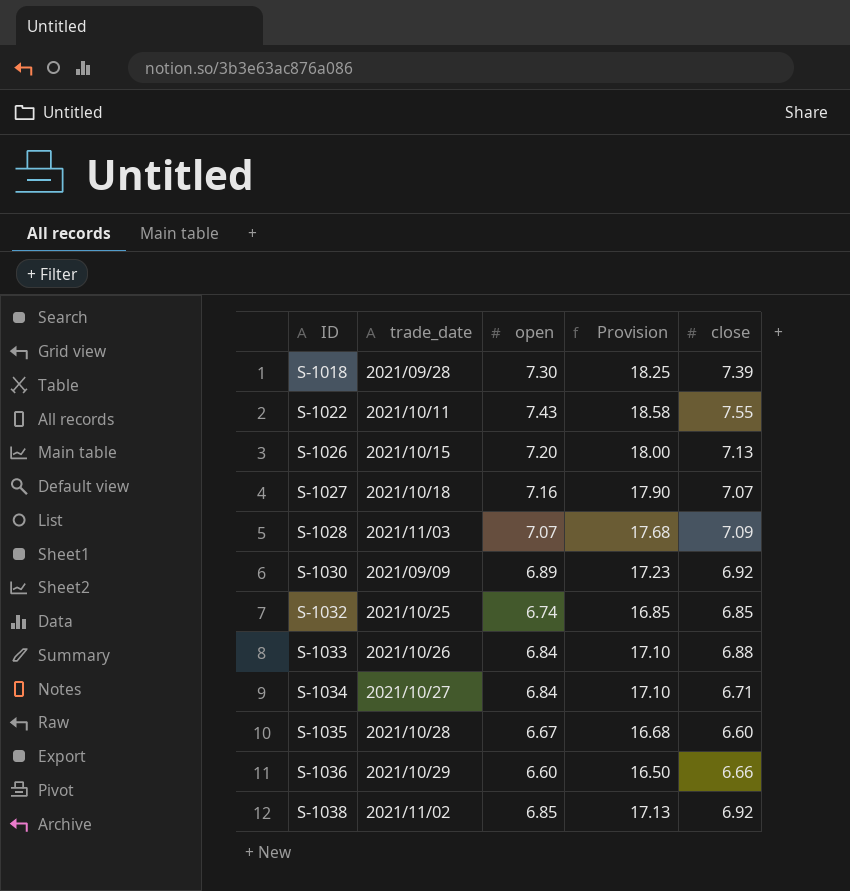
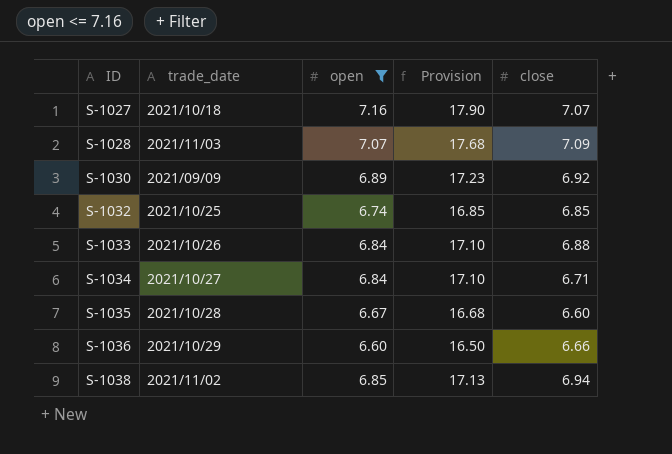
filter: none -> open <= 7.16
S-1038 | close: 6.92 -> 6.94

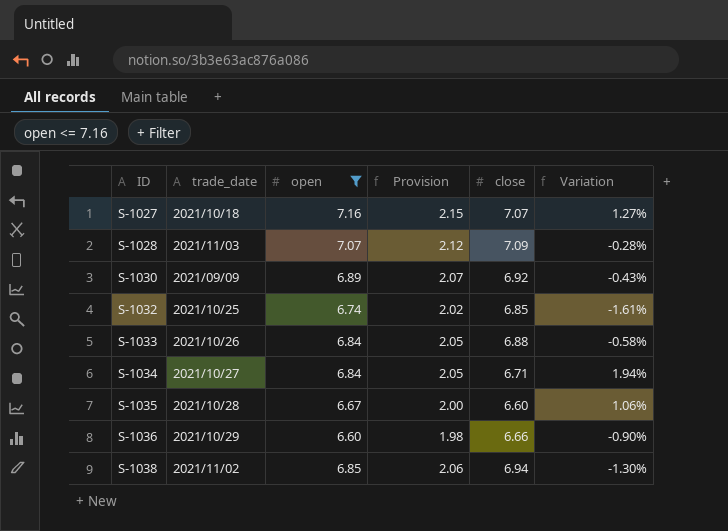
column Provision | formula: [open] * 2.5 -> [open] * 0.3
column Variation | formula: none -> ([open] - [close]) / [close]

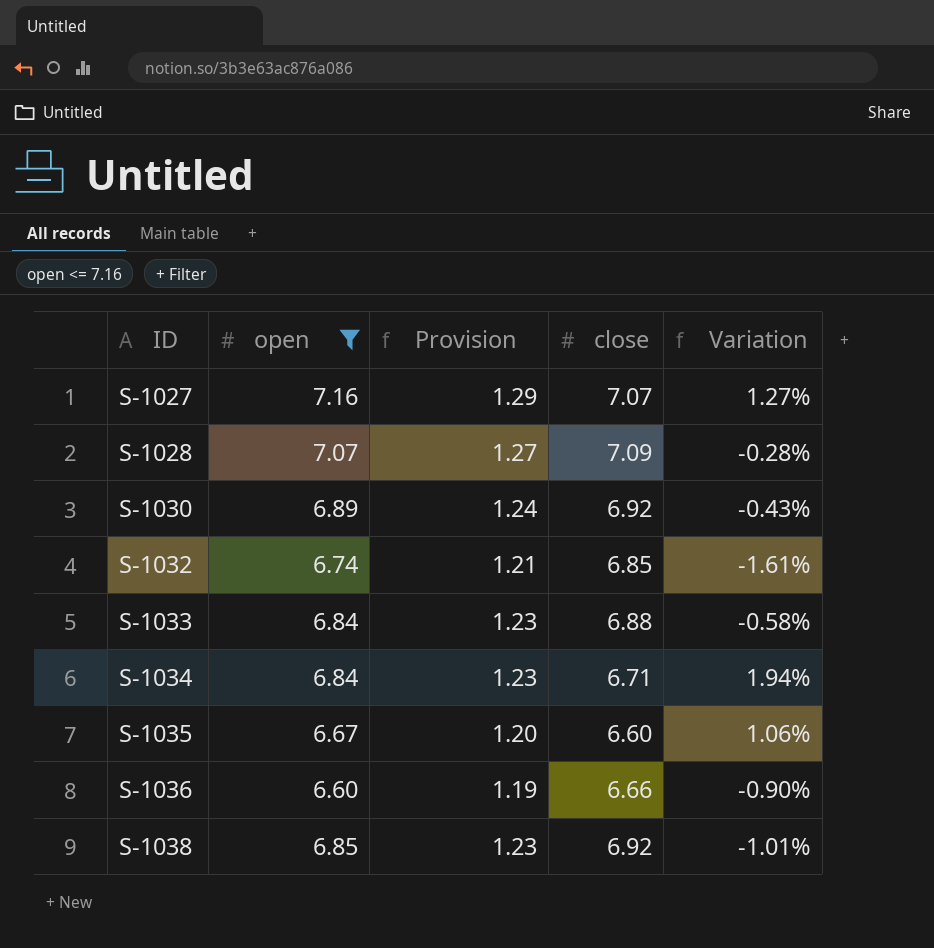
column trade_date | position: 2 -> none
column Provision | formula: [open] * 0.3 -> [open] * 0.18
S-1038 | close: 6.94 -> 6.92
S-1038 | Variation: -1.30% -> -1.01%

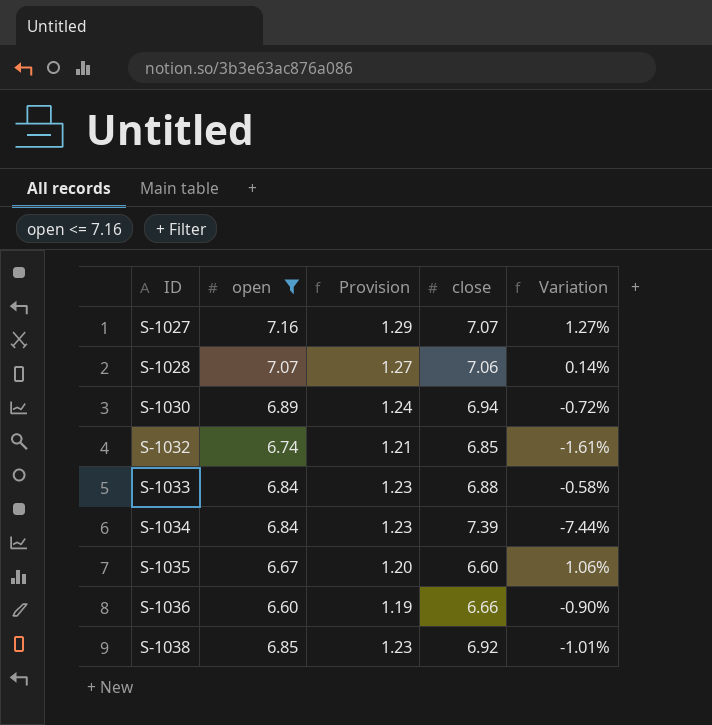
S-1028 | close: 7.09 -> 7.06
S-1028 | Variation: -0.28% -> 0.14%
S-1030 | close: 6.92 -> 6.94
S-1030 | Variation: -0.43% -> -0.72%
S-1034 | close: 6.71 -> 7.39
S-1034 | Variation: 1.94% -> -7.44%

